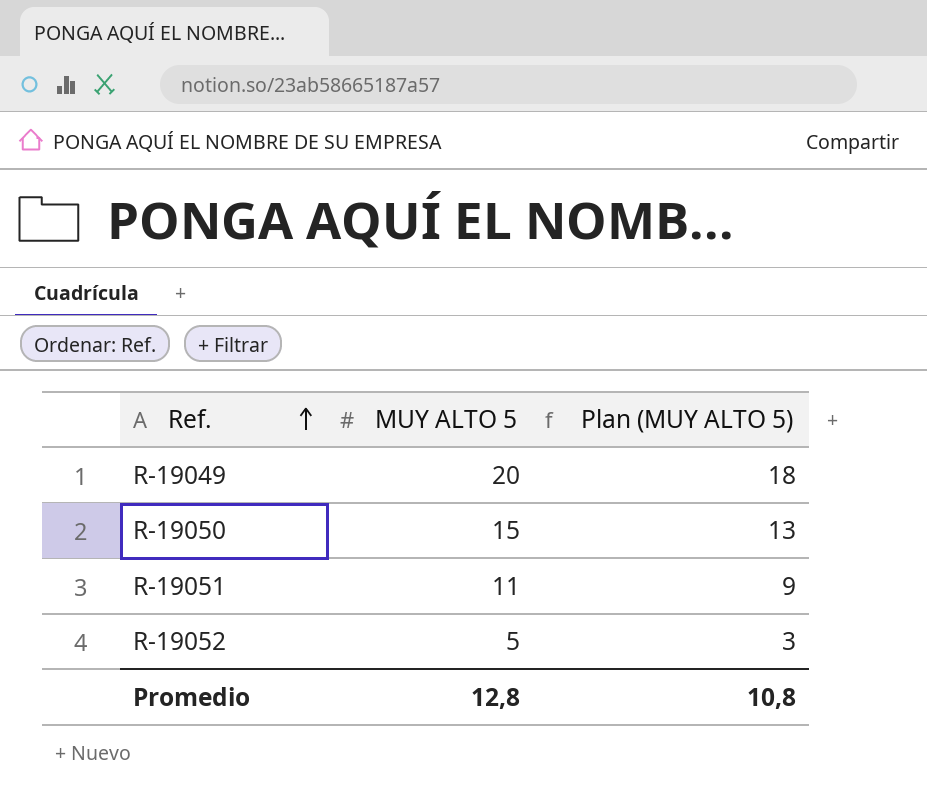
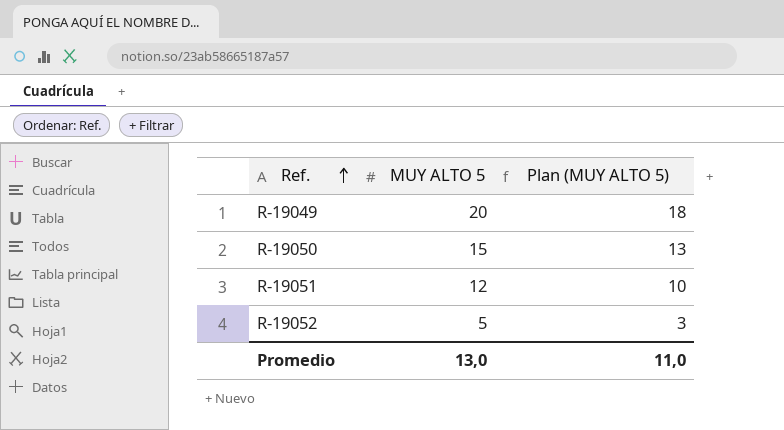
R-19051 | MUY ALTO 5: 11 -> 12
R-19051 | Plan (MUY ALTO 5): 9 -> 10
Promedio | MUY ALTO 5: 12,8 -> 13,0
Promedio | Plan (MUY ALTO 5): 10,8 -> 11,0

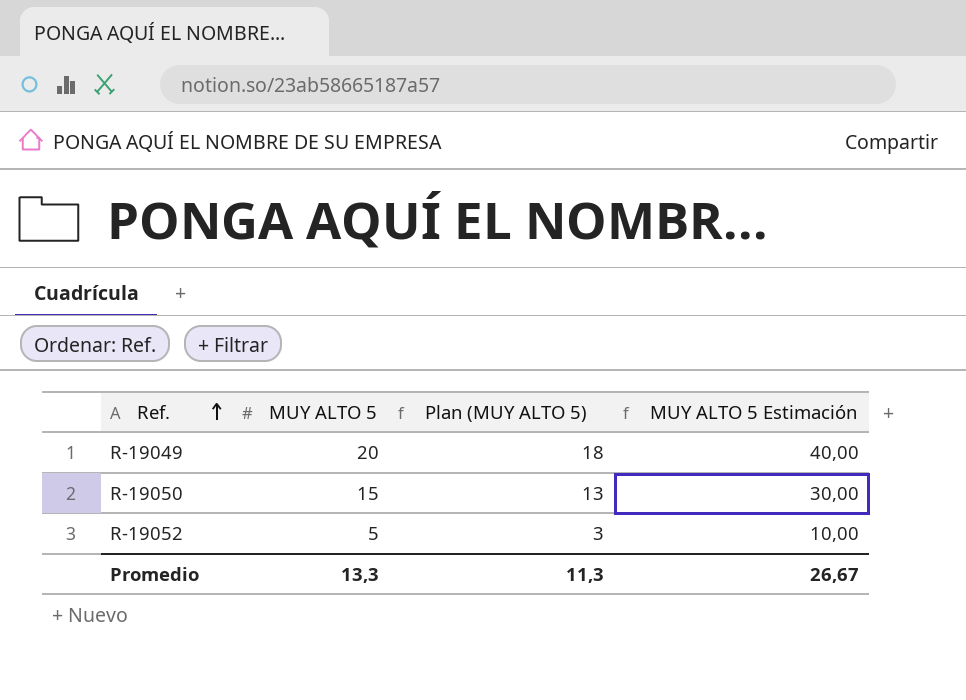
column MUY ALTO 5 Estimación | formula: none -> [MUY ALTO 5] * 2
row R-19051: 12 | 10 -> none
Promedio | MUY ALTO 5: 13,0 -> 13,3
Promedio | Plan (MUY ALTO 5): 11,0 -> 11,3

